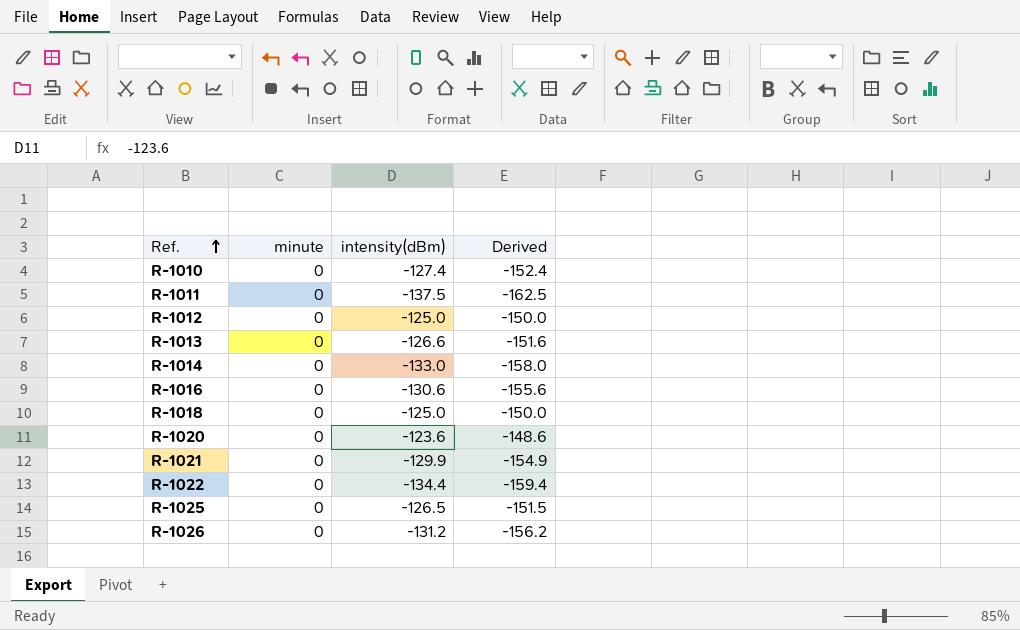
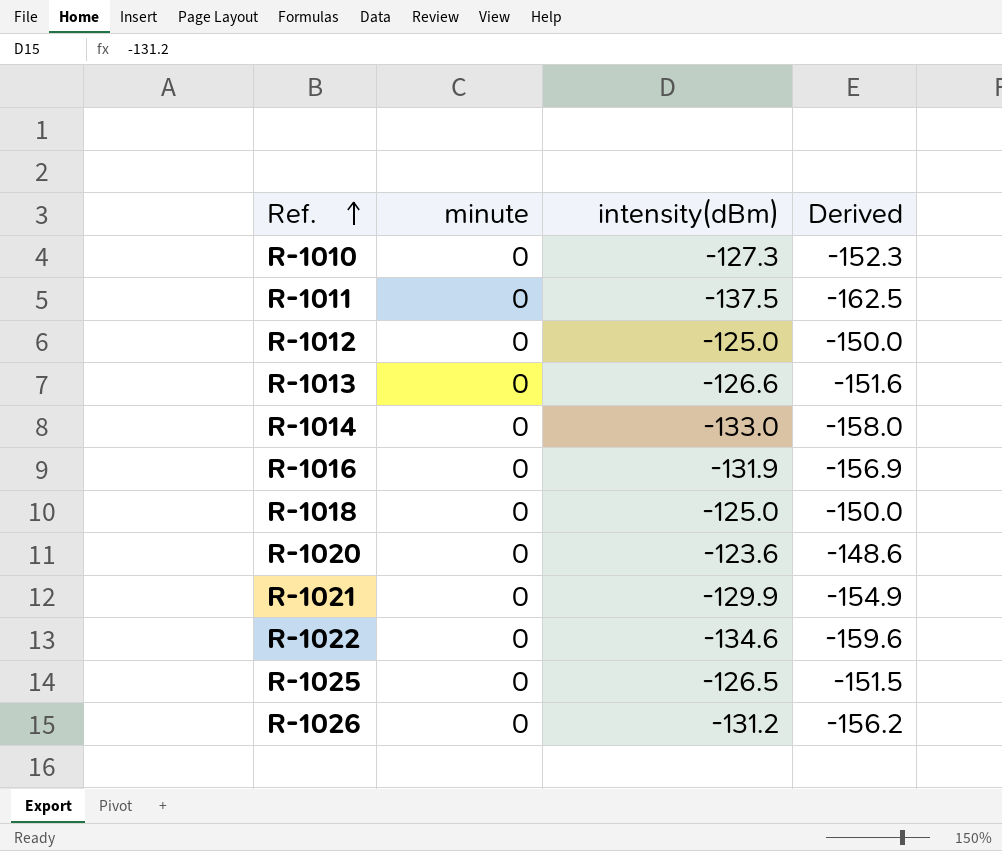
R-1010 | intensity(dBm): -127.4 -> -127.3
R-1010 | Derived: -152.4 -> -152.3
R-1016 | intensity(dBm): -130.6 -> -131.9
R-1016 | Derived: -155.6 -> -156.9
R-1022 | intensity(dBm): -134.4 -> -134.6
R-1022 | Derived: -159.4 -> -159.6

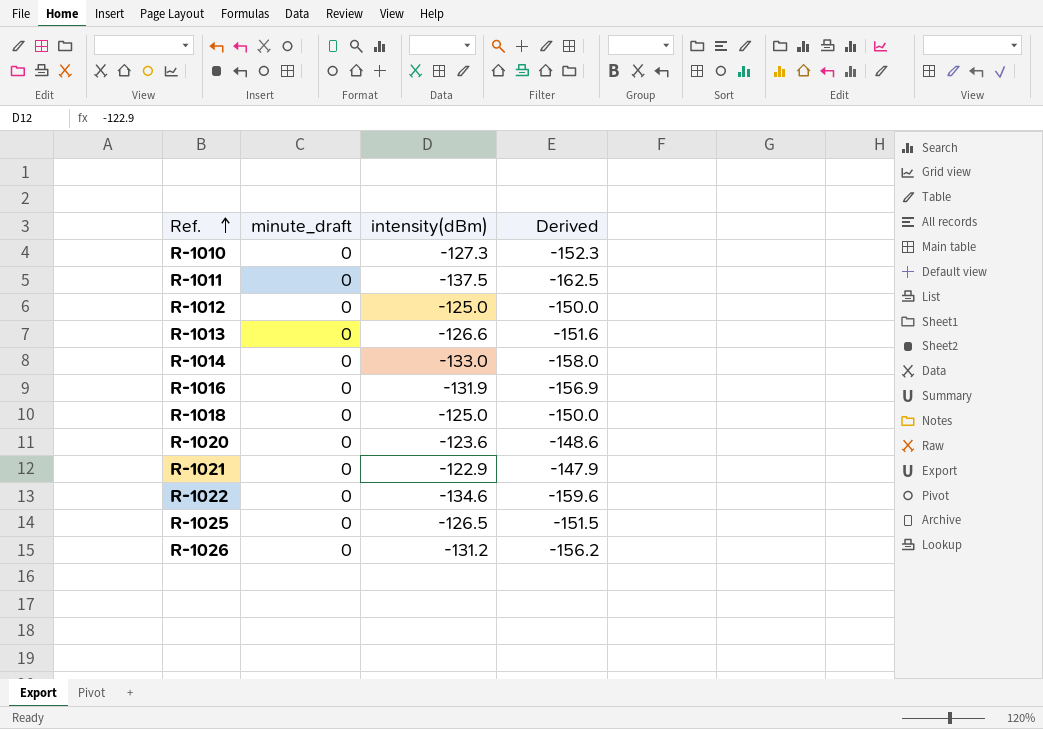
column name: minute -> minute_draft
R-1021 | intensity(dBm): -129.9 -> -122.9
R-1021 | Derived: -154.9 -> -147.9

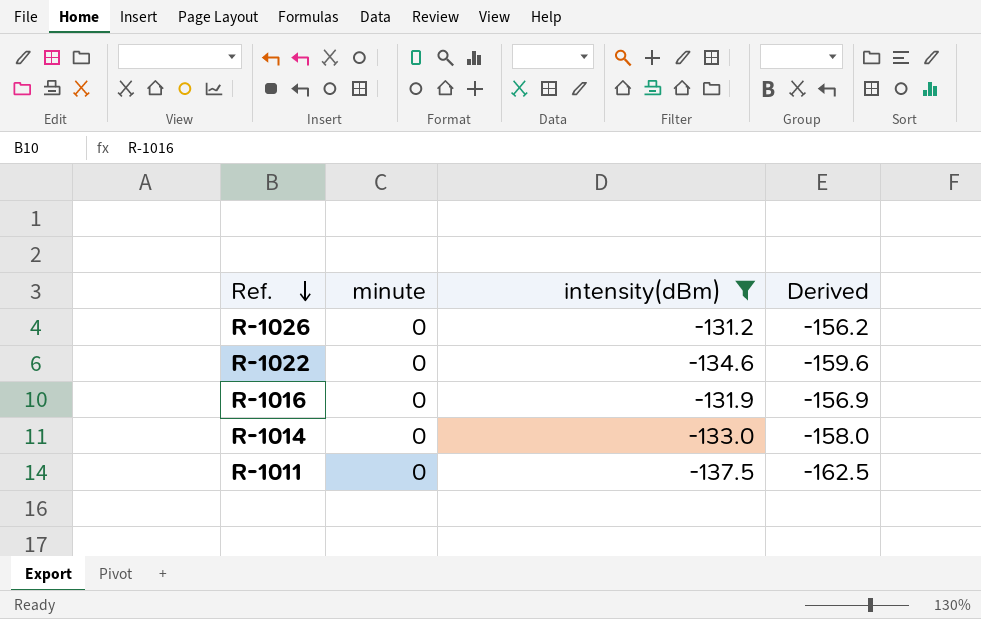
filter: none -> intensity(dBm) <= -131.2
row order: Ref. ascending -> Ref. descending
column name: minute_draft -> minute

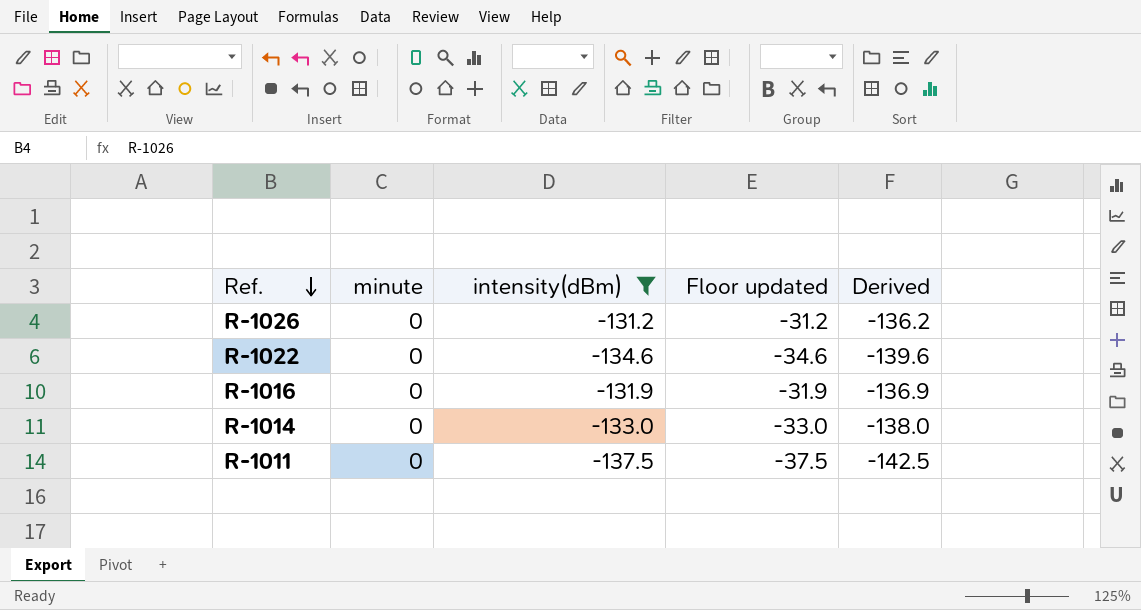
column Floor updated | formula: none -> [intensity(dBm)] + 100
column Derived | formula: [intensity(dBm)] - 25 -> [intensity(dBm)] - 5

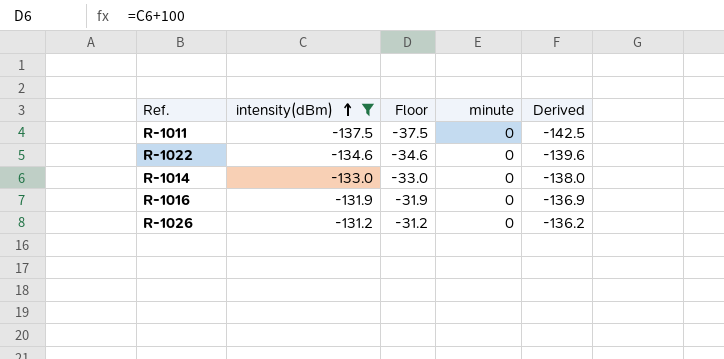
row order: Ref. descending -> intensity(dBm) ascending
column name: Floor updated -> Floor
column minute | position: 2 -> 4

